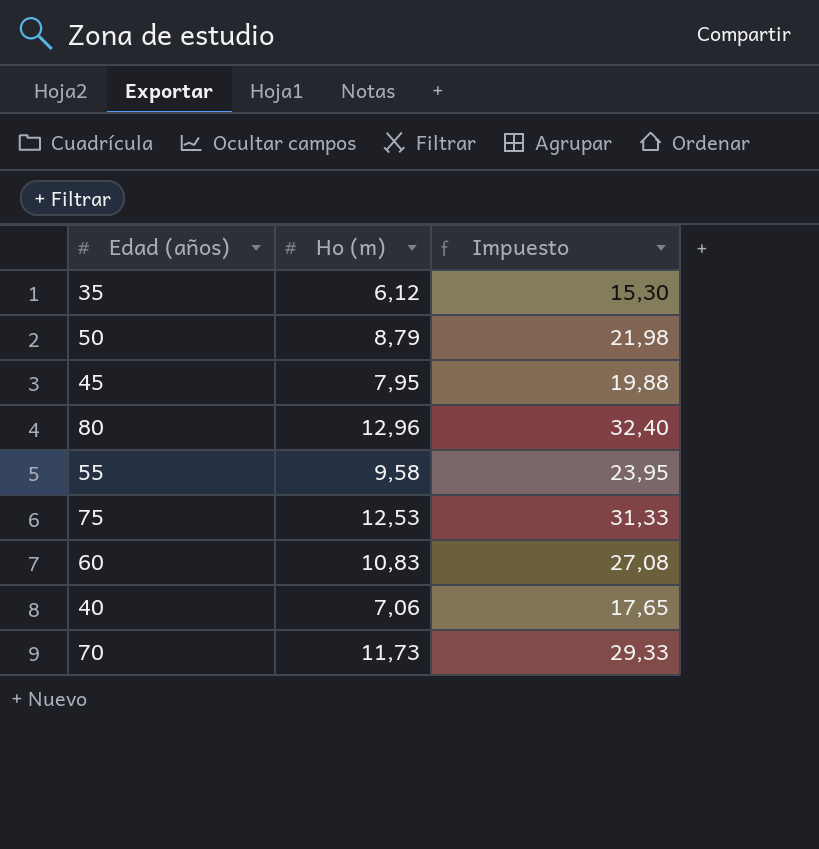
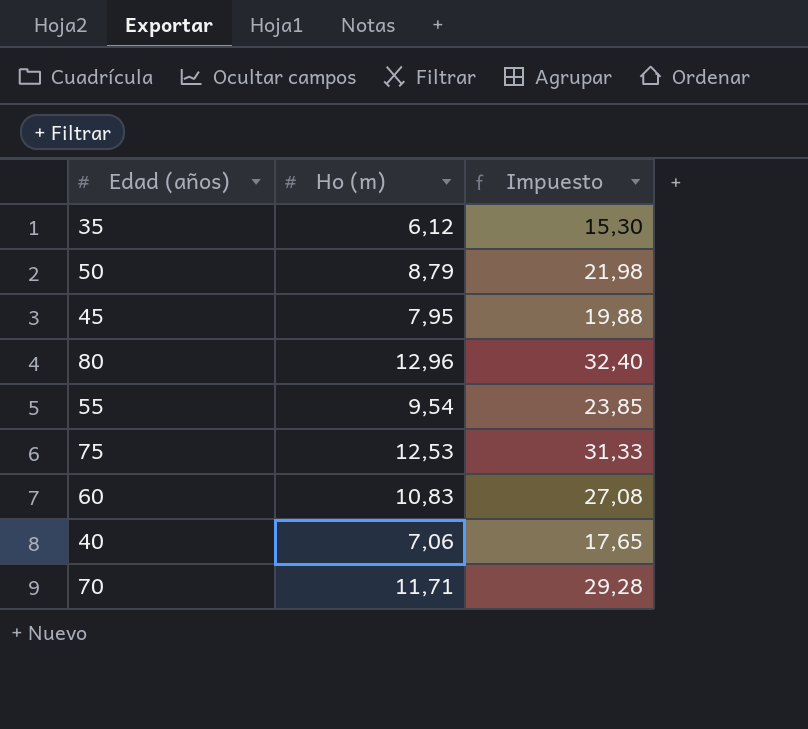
55 | Ho (m): 9,58 -> 9,54
55 | Impuesto: 23,95 -> 23,85
70 | Ho (m): 11,73 -> 11,71
70 | Impuesto: 29,33 -> 29,28

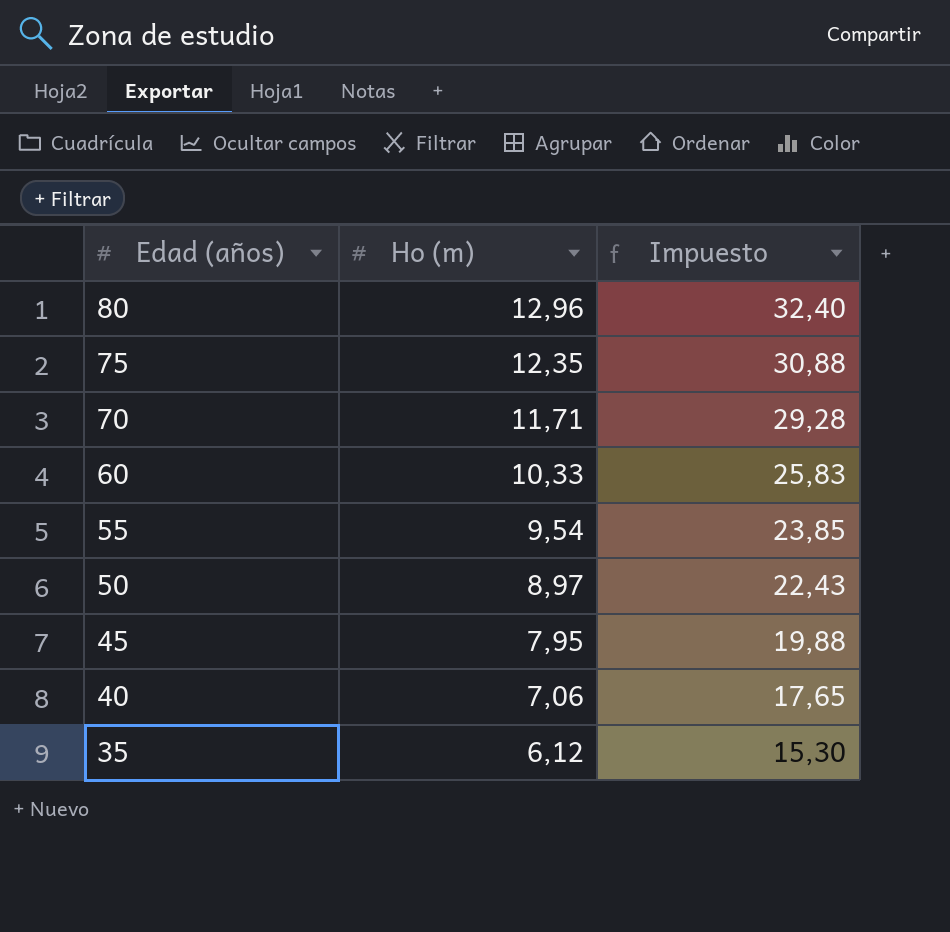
row order: none -> Edad (años) descending
75 | Ho (m): 12,53 -> 12,35
75 | Impuesto: 31,33 -> 30,88
60 | Ho (m): 10,83 -> 10,33
60 | Impuesto: 27,08 -> 25,83
50 | Ho (m): 8,79 -> 8,97
50 | Impuesto: 21,98 -> 22,43

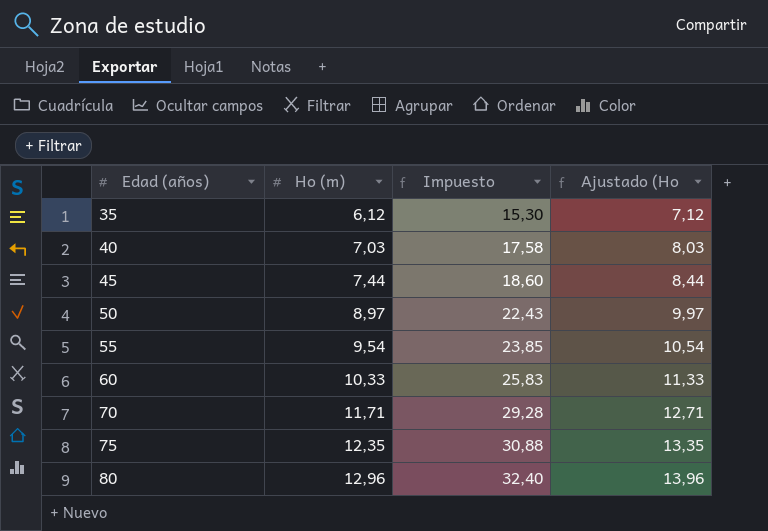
row order: Edad (años) descending -> Edad (años) ascending
column Ajustado (Ho | formula: none -> [Ho (m)] + 1
40 | Ho (m): 7,06 -> 7,03
40 | Impuesto: 17,65 -> 17,58
45 | Ho (m): 7,95 -> 7,44
45 | Impuesto: 19,88 -> 18,60

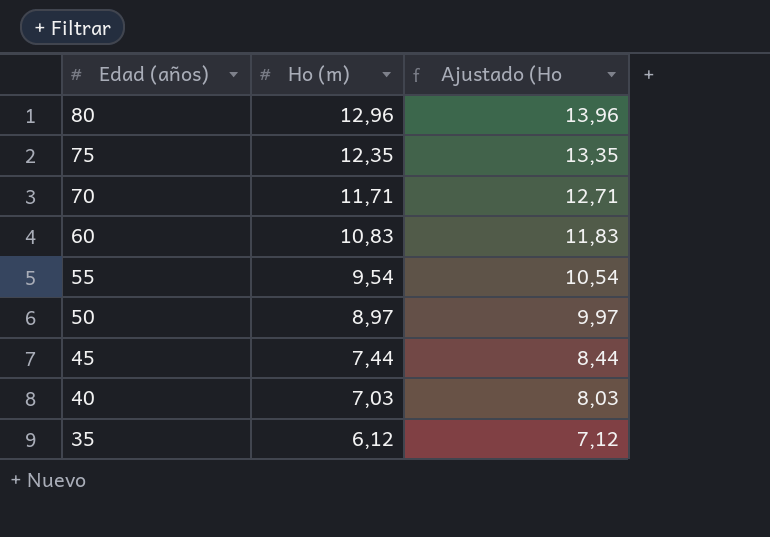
row order: Edad (años) ascending -> Edad (años) descending
column Impuesto | formula: [Ho (m)] * 2,5 -> none
60 | Ho (m): 10,33 -> 10,83
60 | Ajustado (Ho: 11,33 -> 11,83

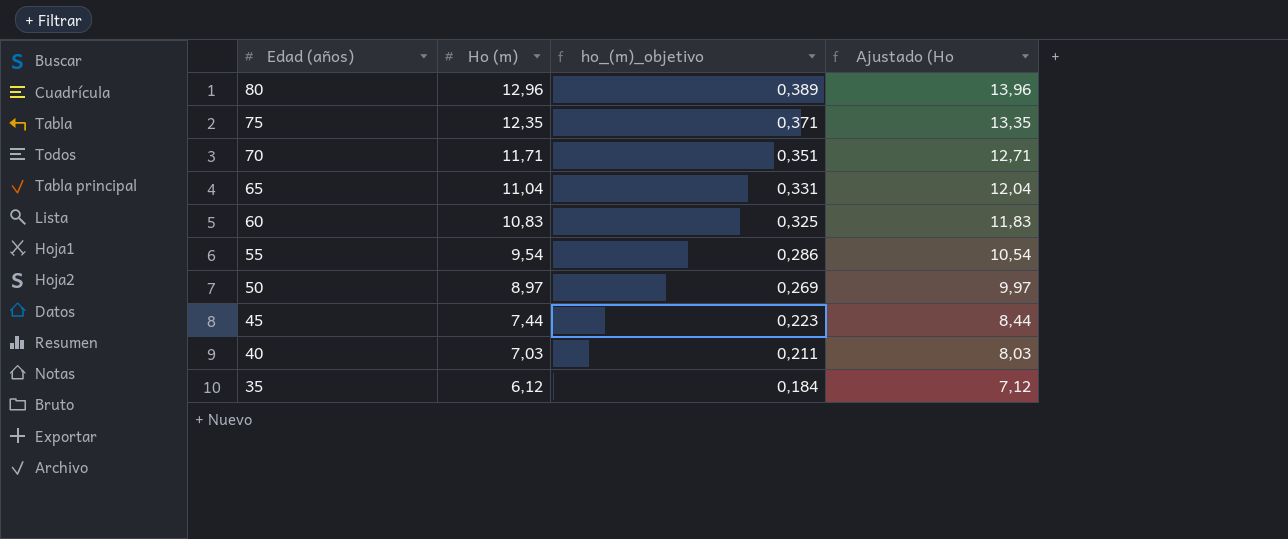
column ho_(m)_objetivo | formula: none -> [Ho (m)] * 0,03
row 65: none -> 11,04 | 0,331 | 12,04

